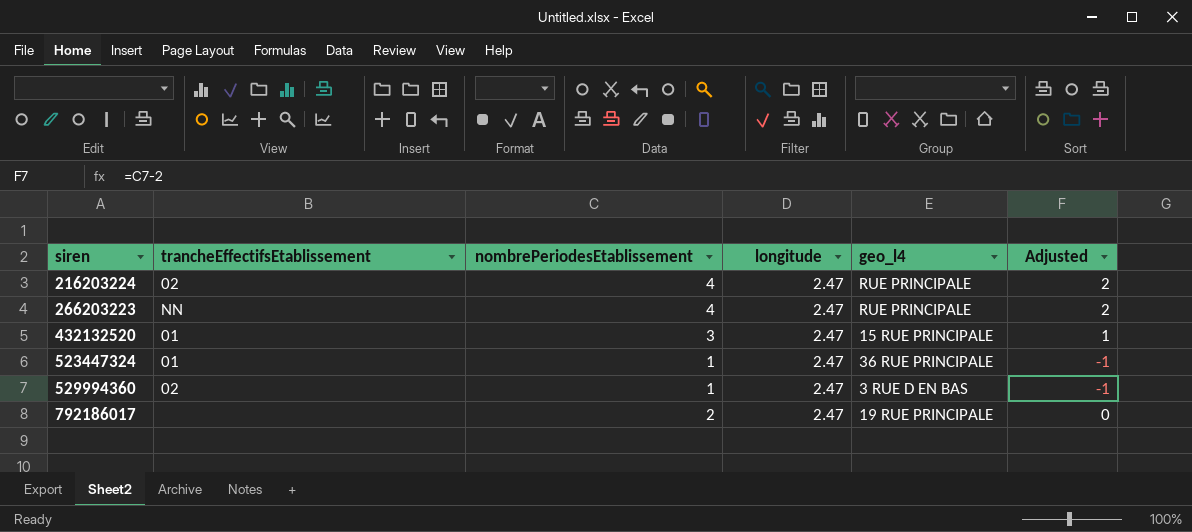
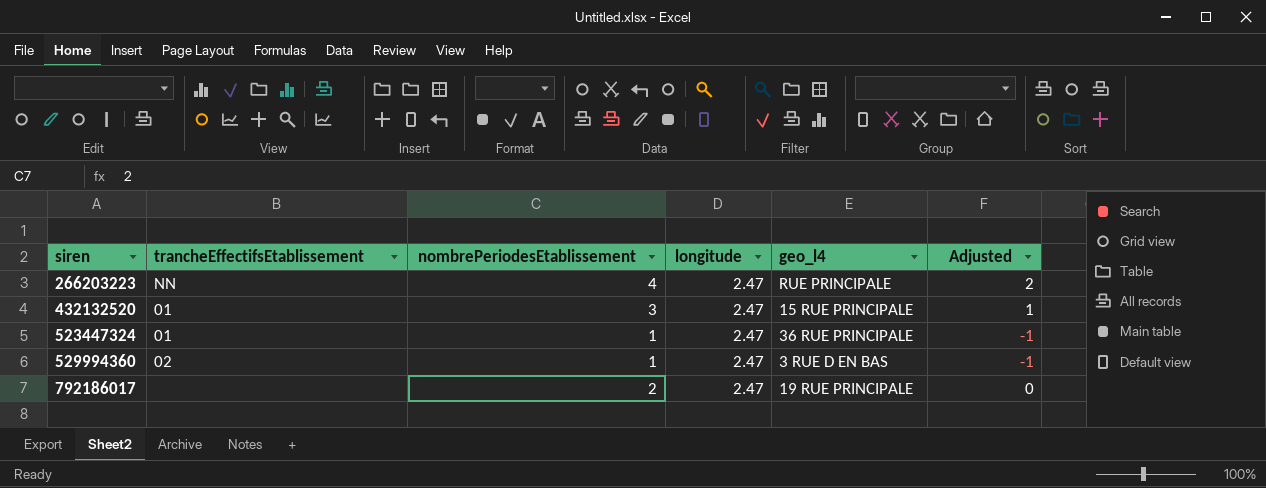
row 216203224: 02 | 4 | 2.47 | RUE PRINCIPALE | 2 -> none

